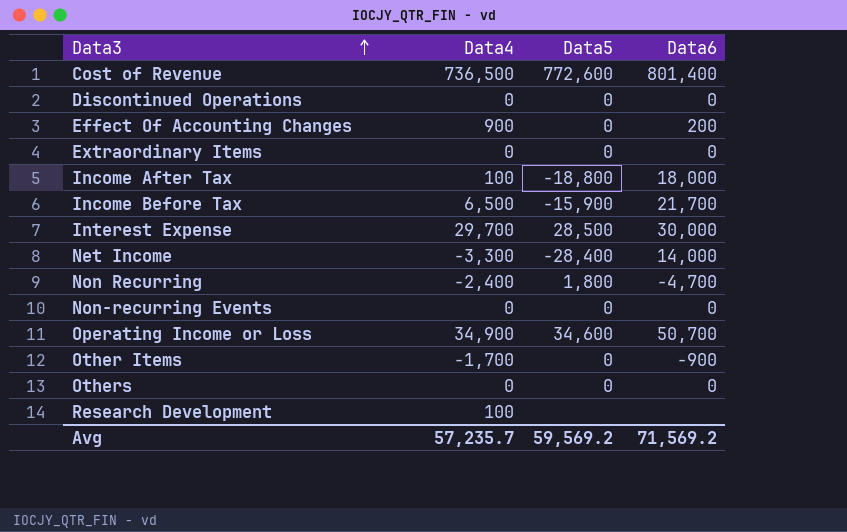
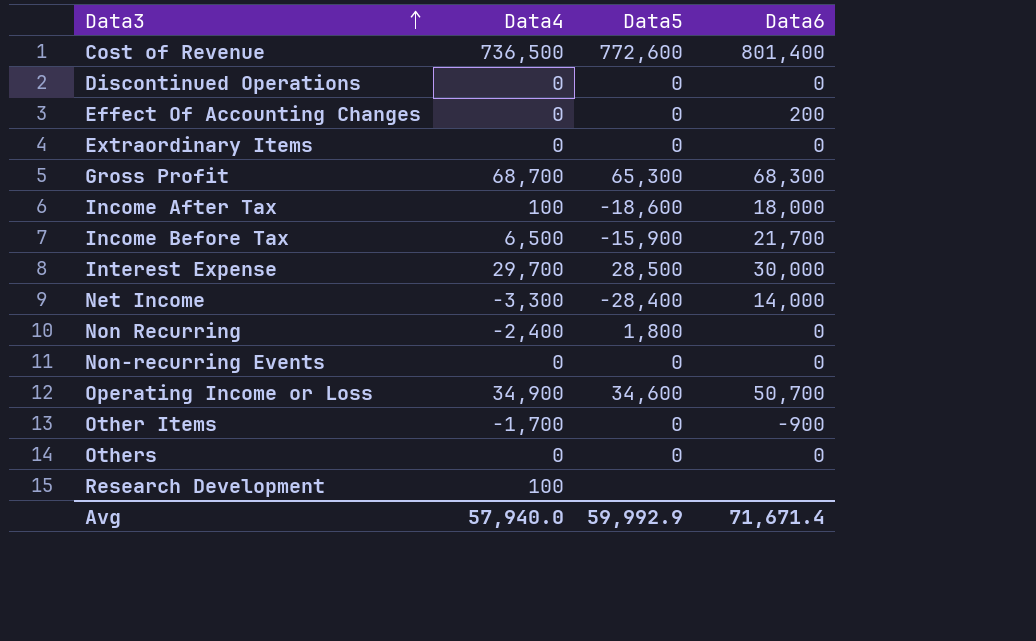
Effect Of Accounting Changes | Data4: 900 -> 0
row Gross Profit: none -> 68,700 | 65,300 | 68,300
Income After Tax | Data5: -18,800 -> -18,600
Non Recurring | Data6: -4,700 -> 0
Avg | Data4: 57,235.7 -> 57,940.0
Avg | Data5: 59,569.2 -> 59,992.9
Avg | Data6: 71,569.2 -> 71,671.4

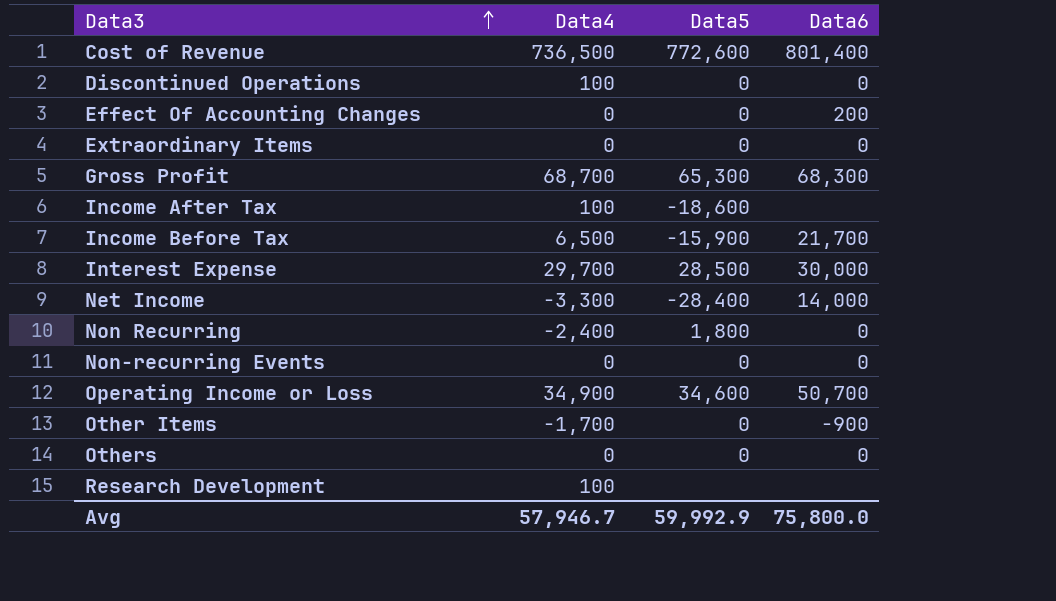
Discontinued Operations | Data4: 0 -> 100
Income After Tax | Data6: 18,000 -> none
Avg | Data4: 57,940.0 -> 57,946.7
Avg | Data6: 71,671.4 -> 75,800.0

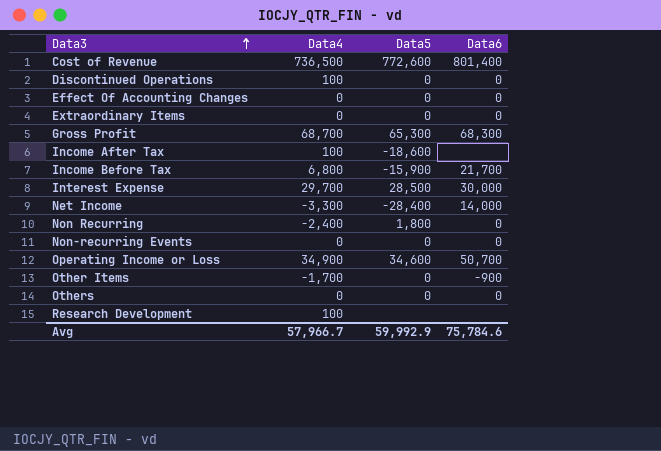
Effect Of Accounting Changes | Data6: 200 -> 0
Income Before Tax | Data4: 6,500 -> 6,800
Avg | Data4: 57,946.7 -> 57,966.7
Avg | Data6: 75,800.0 -> 75,784.6

